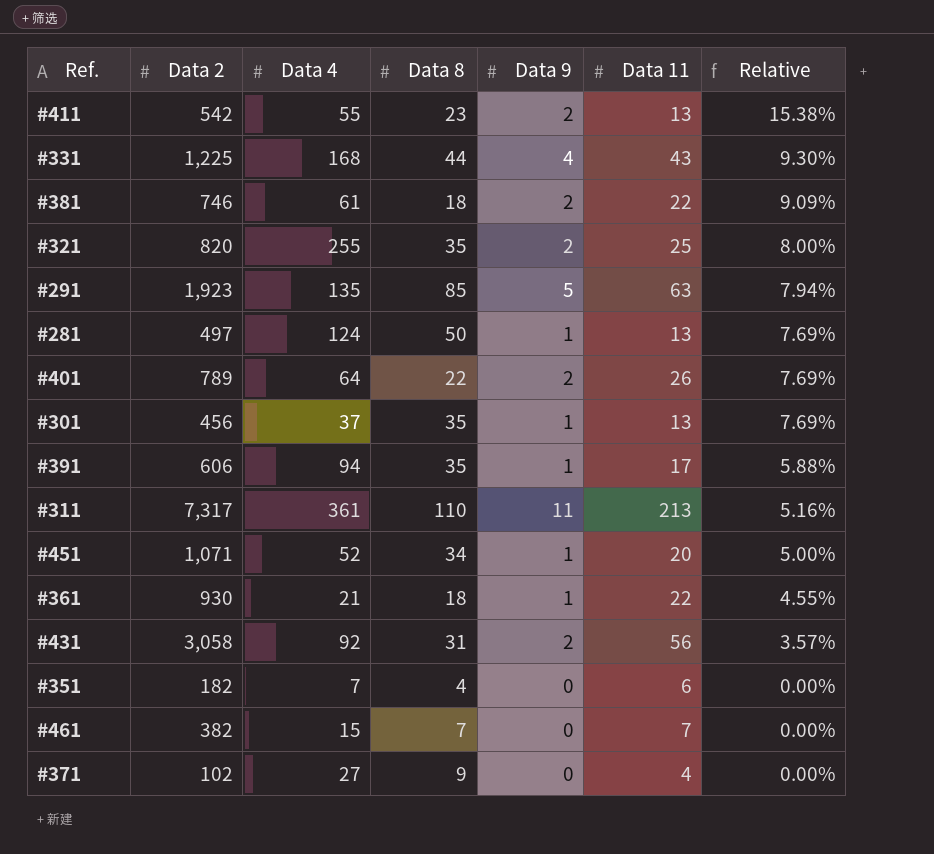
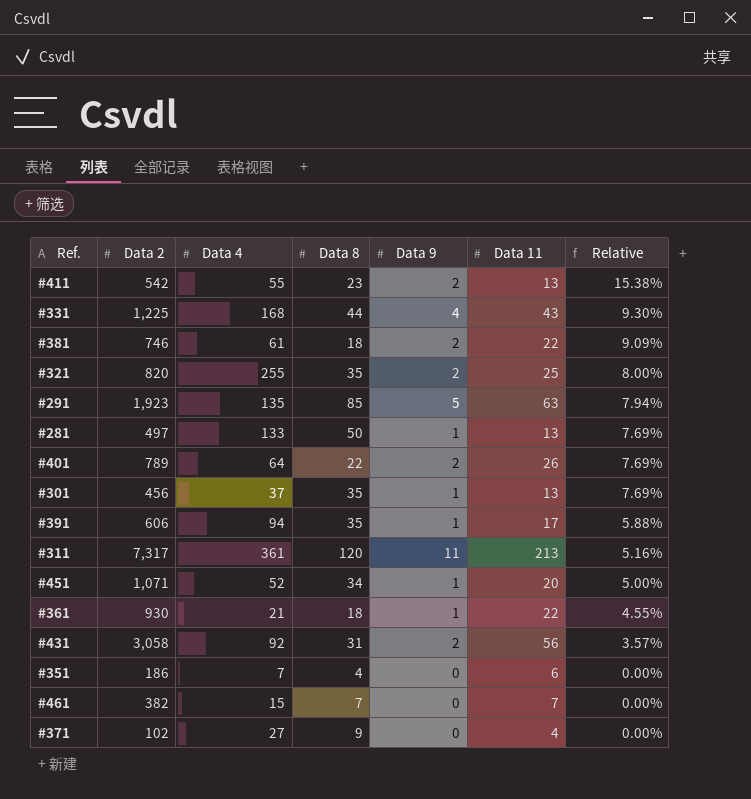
#281 | Data 4: 124 -> 133
#311 | Data 8: 110 -> 120
#351 | Data 2: 182 -> 186

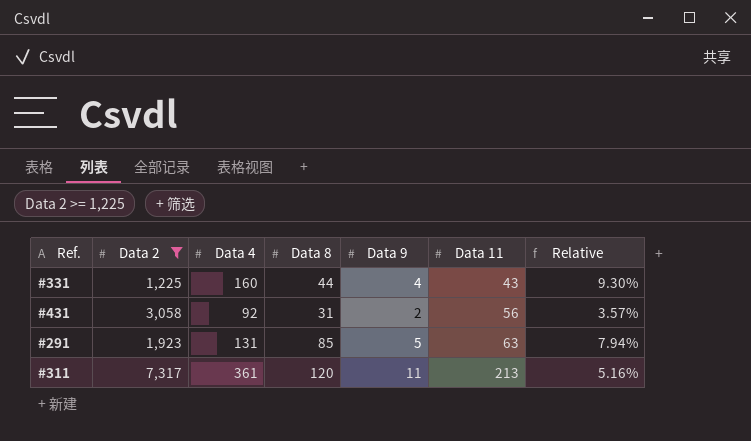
filter: none -> Data 2 >= 1,225
row order: Relative descending -> Data 11 ascending
#331 | Data 4: 168 -> 160
#291 | Data 4: 135 -> 131

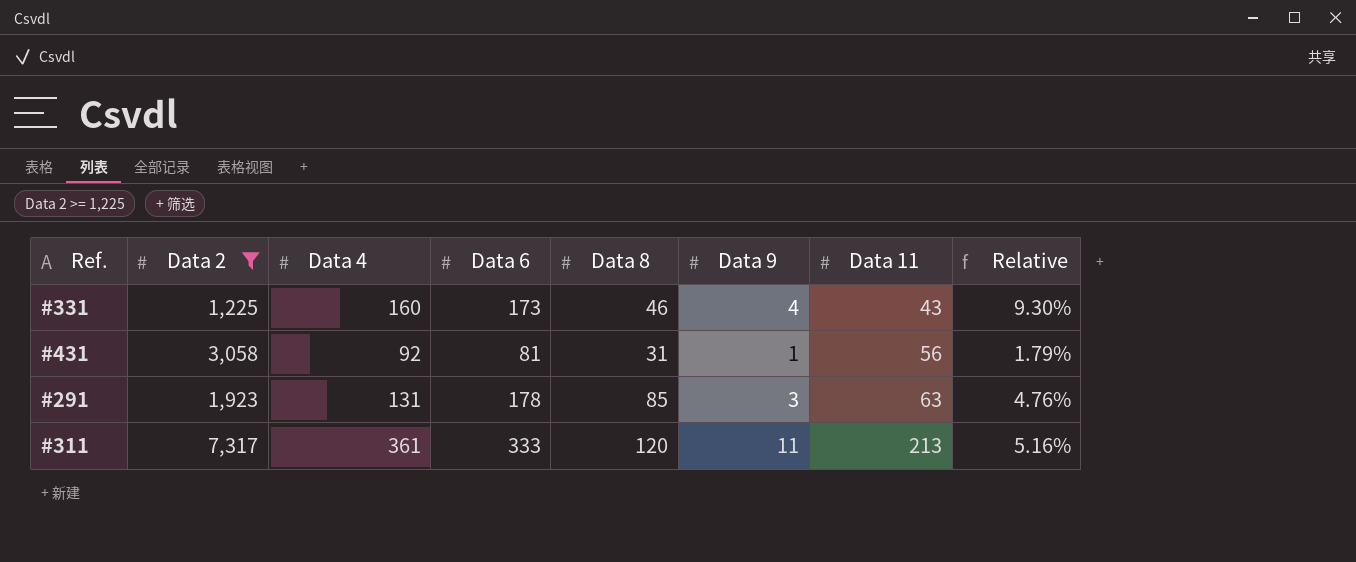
column Data 6 | position: none -> 4
#331 | Data 8: 44 -> 46
#431 | Data 9: 2 -> 1
#431 | Relative: 3.57% -> 1.79%
#291 | Data 9: 5 -> 3
#291 | Relative: 7.94% -> 4.76%

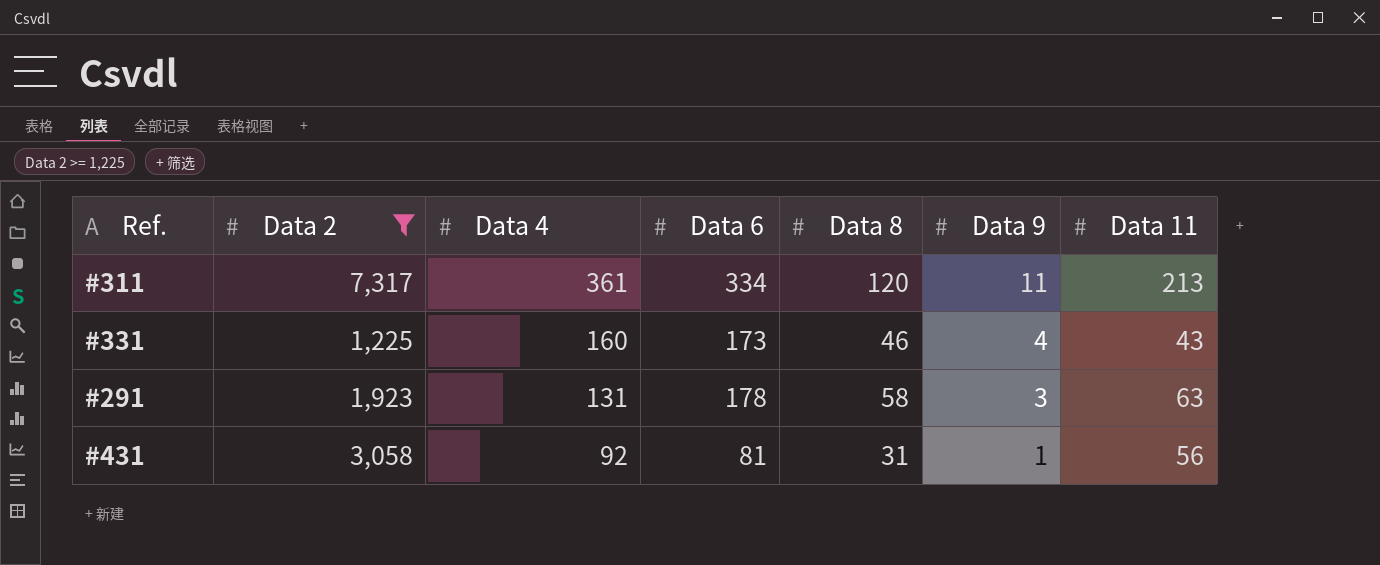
row order: Data 11 ascending -> Data 4 descending
column Relative | formula: [Data 9] / [Data 11] -> none
#311 | Data 6: 333 -> 334
#291 | Data 8: 85 -> 58

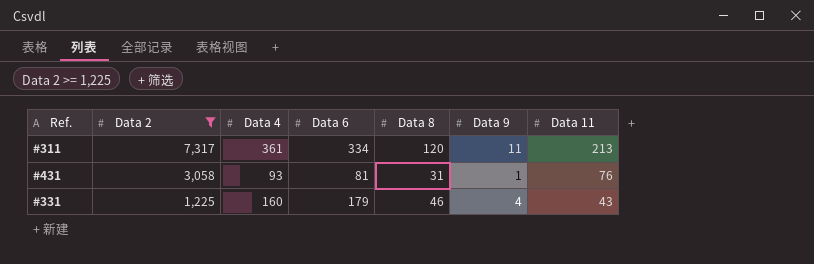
row order: Data 4 descending -> Data 2 descending
row #291: 1,923 | 131 | 178 | 58 | 3 | 63 -> none
#431 | Data 4: 92 -> 93
#431 | Data 11: 56 -> 76
#331 | Data 6: 173 -> 179

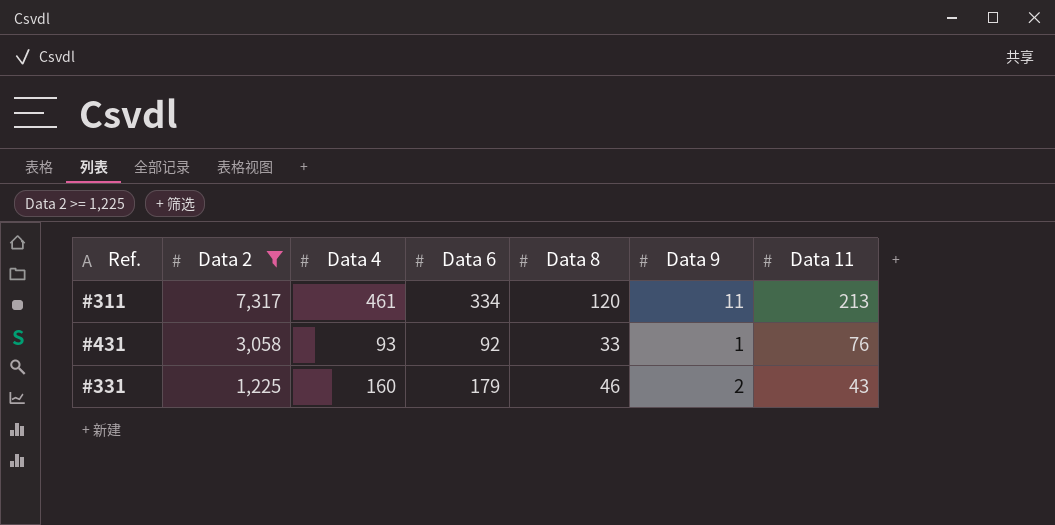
#311 | Data 4: 361 -> 461
#431 | Data 6: 81 -> 92
#431 | Data 8: 31 -> 33
#331 | Data 9: 4 -> 2

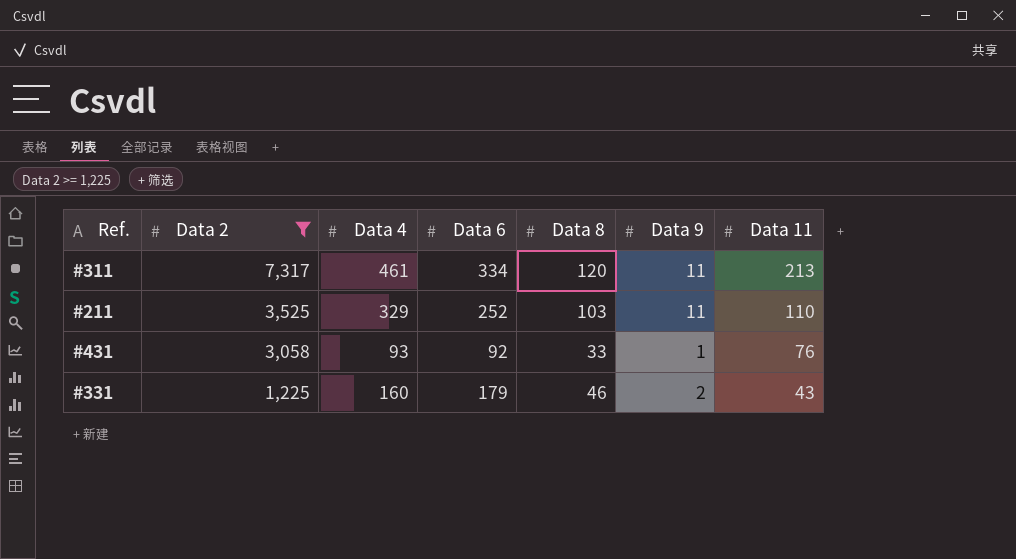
row #211: none -> 3,525 | 329 | 252 | 103 | 11 | 110

